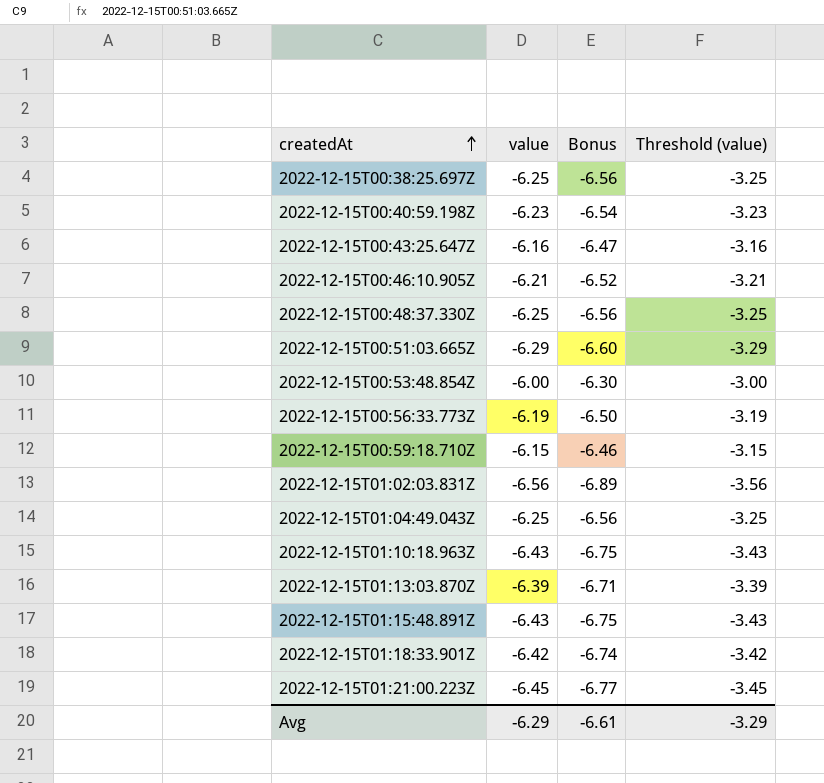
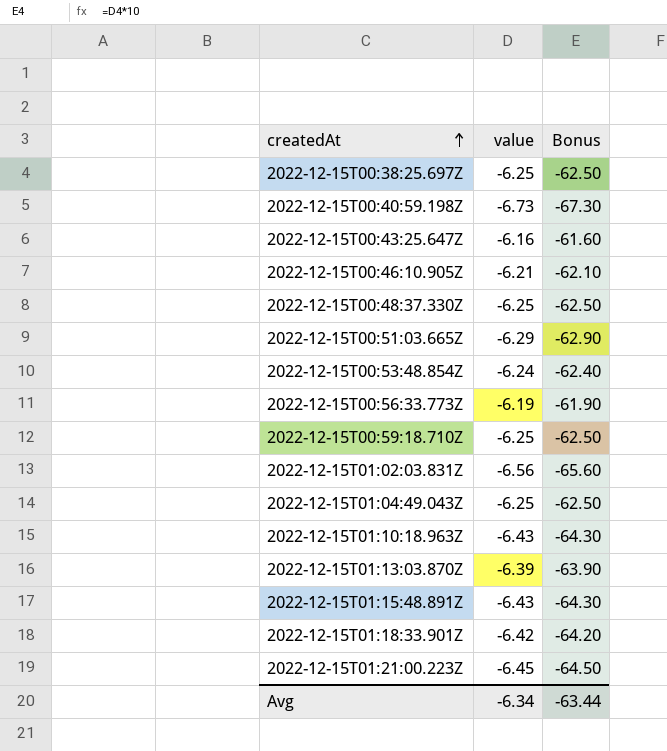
column Threshold (value) | formula: [value] + 3 -> none
column Bonus | formula: [value] * 1.05 -> [value] * 10
2022-12-15T00:40:59.198Z | value: -6.23 -> -6.73
2022-12-15T00:53:48.854Z | value: -6.00 -> -6.24
2022-12-15T00:59:18.710Z | value: -6.15 -> -6.25
Avg | value: -6.29 -> -6.34
Avg | Bonus: -6.61 -> -63.44

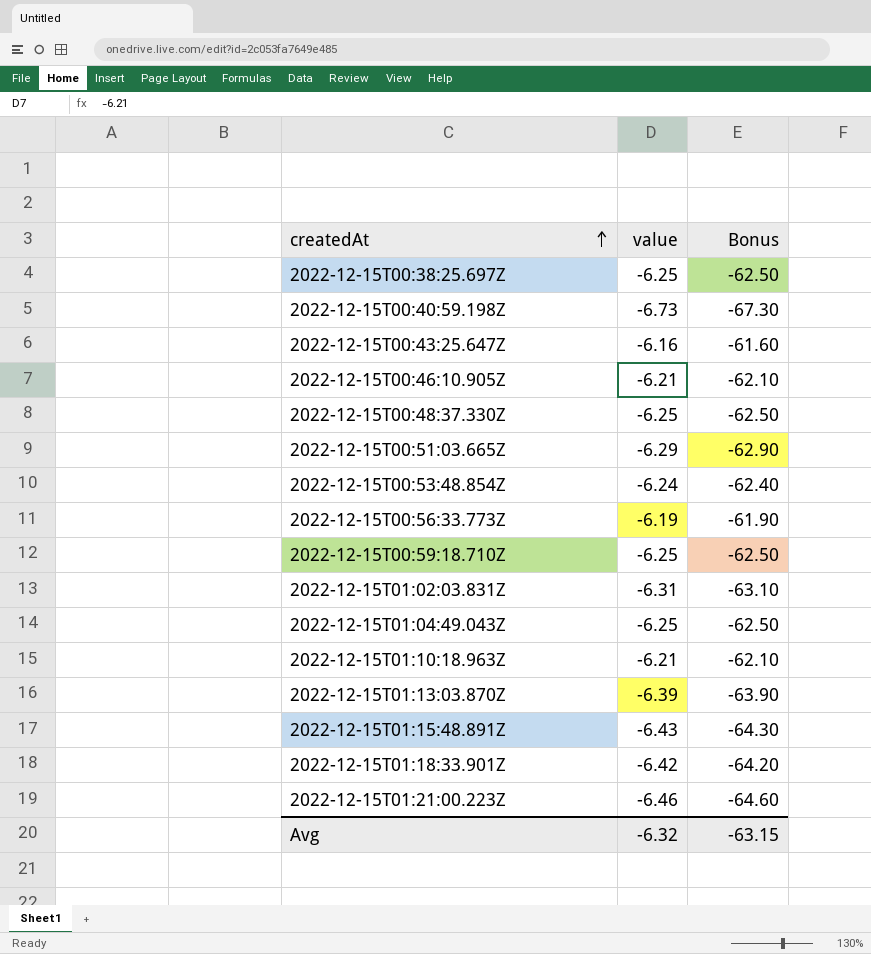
2022-12-15T01:02:03.831Z | value: -6.56 -> -6.31
2022-12-15T01:02:03.831Z | Bonus: -65.60 -> -63.10
2022-12-15T01:10:18.963Z | value: -6.43 -> -6.21
2022-12-15T01:10:18.963Z | Bonus: -64.30 -> -62.10
2022-12-15T01:21:00.223Z | value: -6.45 -> -6.46
2022-12-15T01:21:00.223Z | Bonus: -64.50 -> -64.60
Avg | value: -6.34 -> -6.32
Avg | Bonus: -63.44 -> -63.15

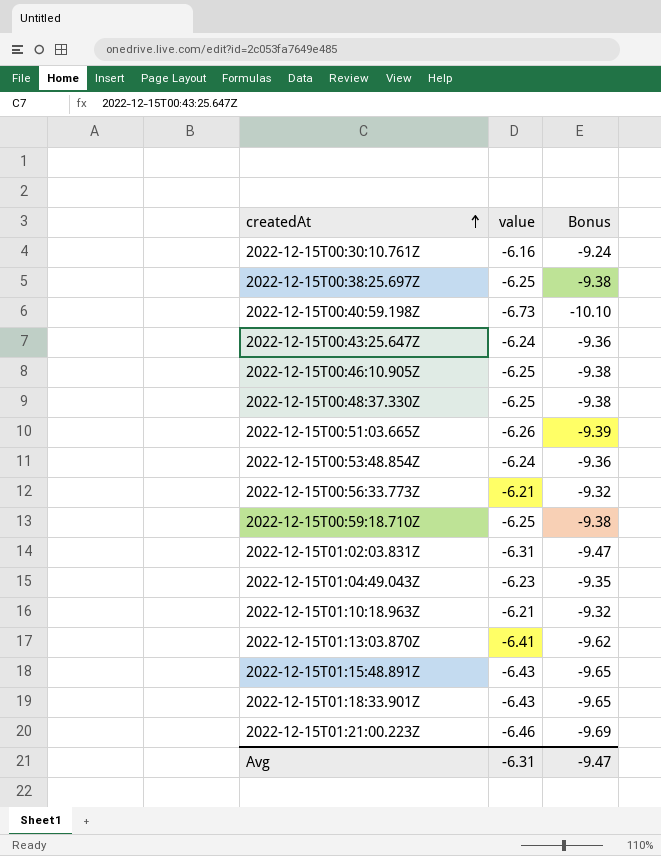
column Bonus | formula: [value] * 10 -> [value] * 1.5
row 2022-12-15T00:30:10.761Z: none -> -6.16 | -9.24
2022-12-15T00:43:25.647Z | value: -6.16 -> -6.24
2022-12-15T00:46:10.905Z | value: -6.21 -> -6.25
2022-12-15T00:51:03.665Z | value: -6.29 -> -6.26
2022-12-15T00:56:33.773Z | value: -6.19 -> -6.21
2022-12-15T01:04:49.043Z | value: -6.25 -> -6.23
2022-12-15T01:13:03.870Z | value: -6.39 -> -6.41
2022-12-15T01:18:33.901Z | value: -6.42 -> -6.43
Avg | value: -6.32 -> -6.31
Avg | Bonus: -63.15 -> -9.47

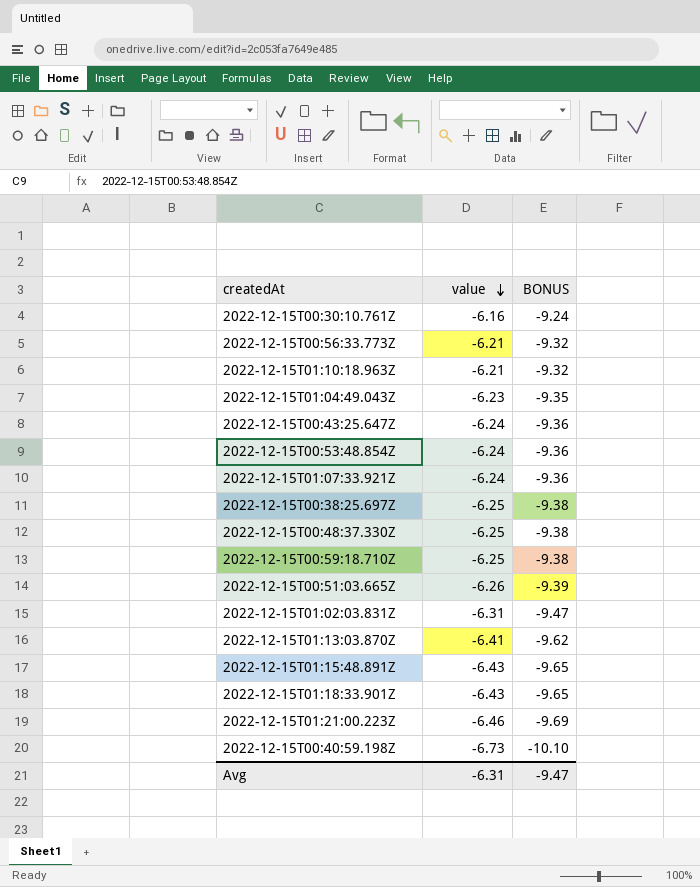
row order: createdAt ascending -> value descending
column name: Bonus -> BONUS
row 2022-12-15T00:46:10.905Z: -6.25 | -9.38 -> none
row 2022-12-15T01:07:33.921Z: none -> -6.24 | -9.36

